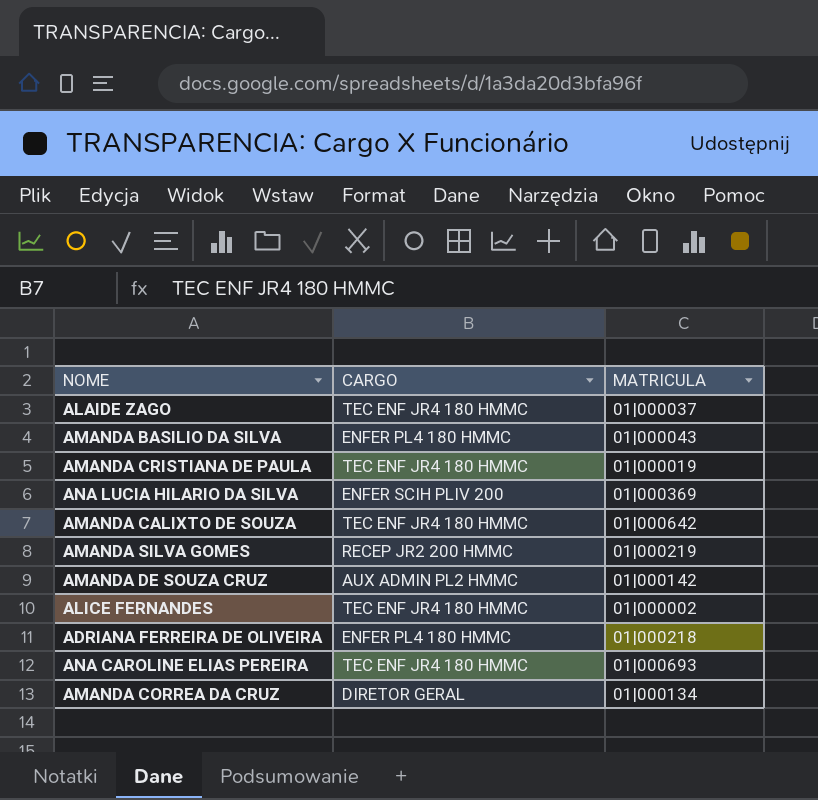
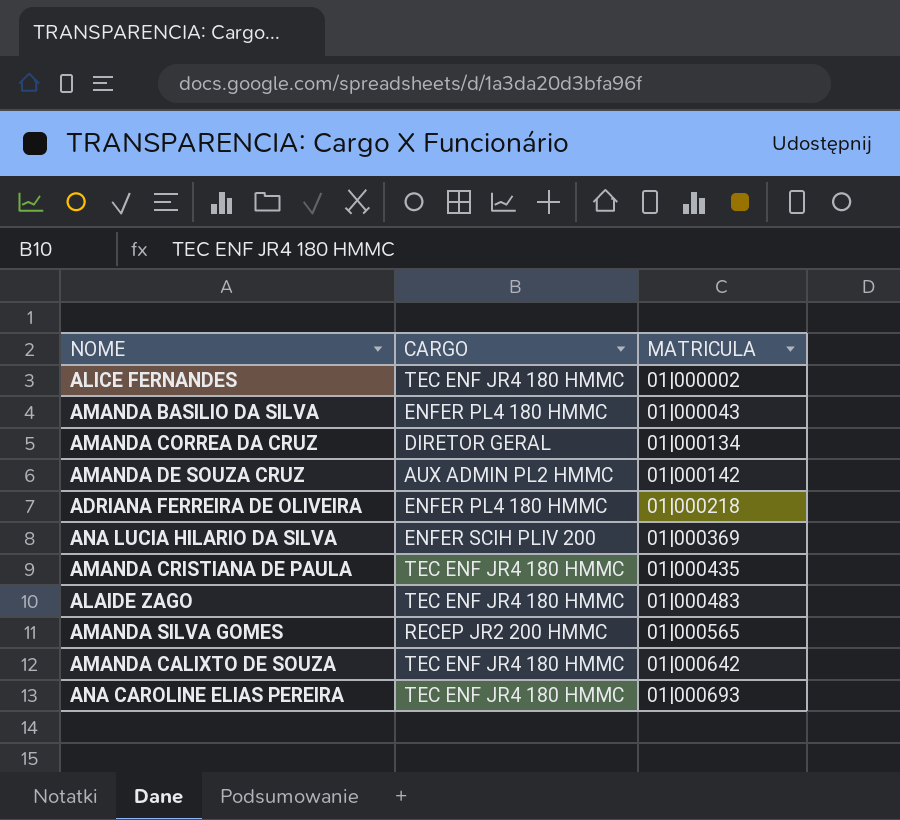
row order: none -> MATRICULA ascending
AMANDA CRISTIANA DE PAULA | MATRICULA: 01|000019 -> 01|000435
ALAIDE ZAGO | MATRICULA: 01|000037 -> 01|000483
AMANDA SILVA GOMES | MATRICULA: 01|000219 -> 01|000565

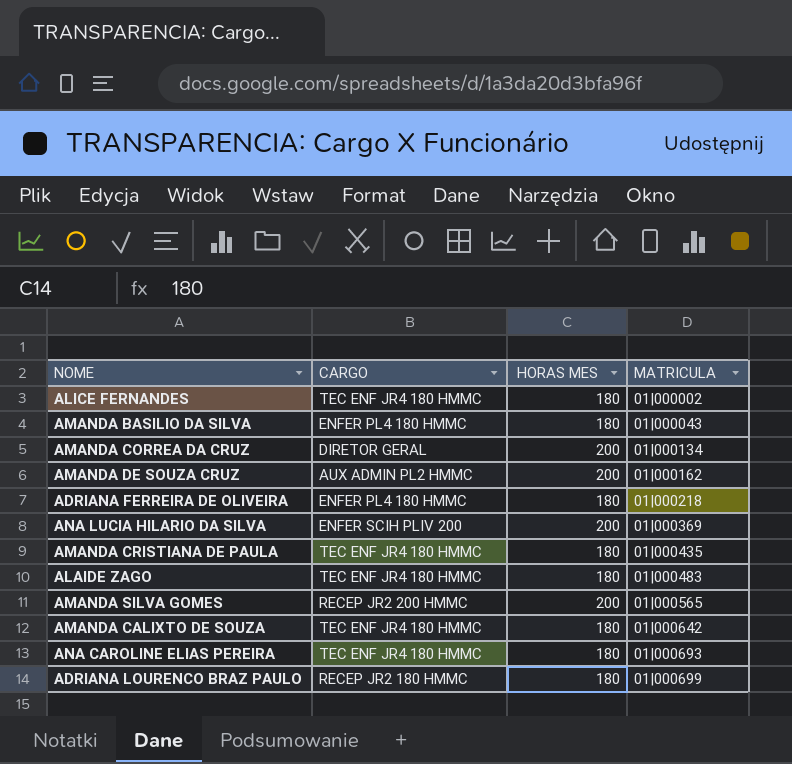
column HORAS MES | position: none -> 3
AMANDA DE SOUZA CRUZ | MATRICULA: 01|000142 -> 01|000162
row ADRIANA LOURENCO BRAZ PAULO: none -> RECEP JR2 180 HMMC | 180 | 01|000699

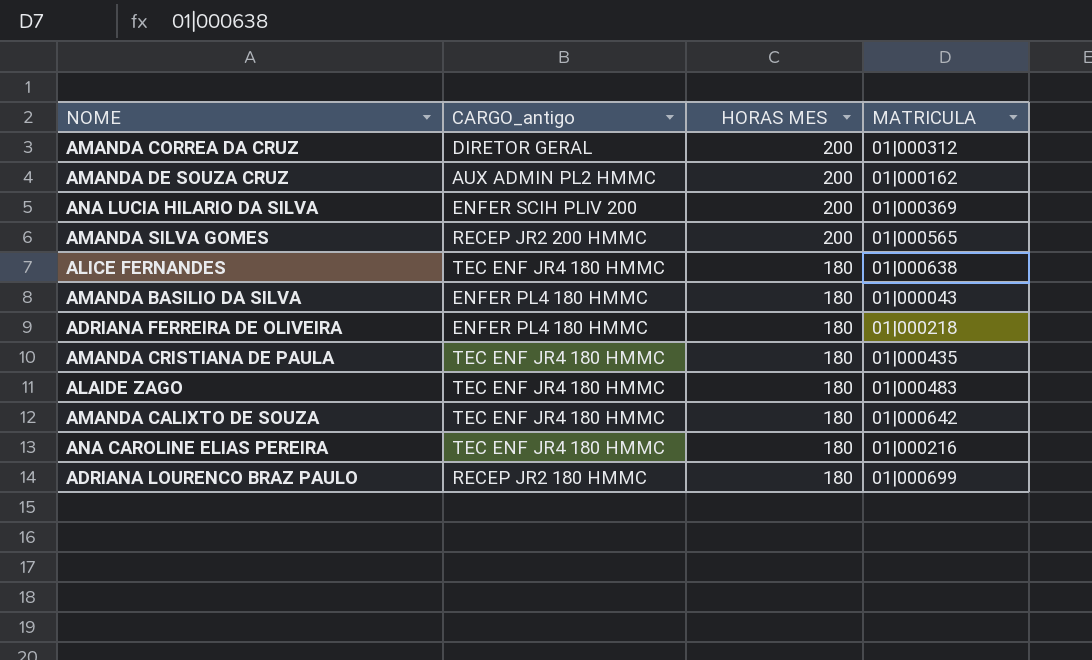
row order: MATRICULA ascending -> HORAS MES descending
column name: CARGO -> CARGO_antigo
AMANDA CORREA DA CRUZ | MATRICULA: 01|000134 -> 01|000312
ALICE FERNANDES | MATRICULA: 01|000002 -> 01|000638
ANA CAROLINE ELIAS PEREIRA | MATRICULA: 01|000693 -> 01|000216

